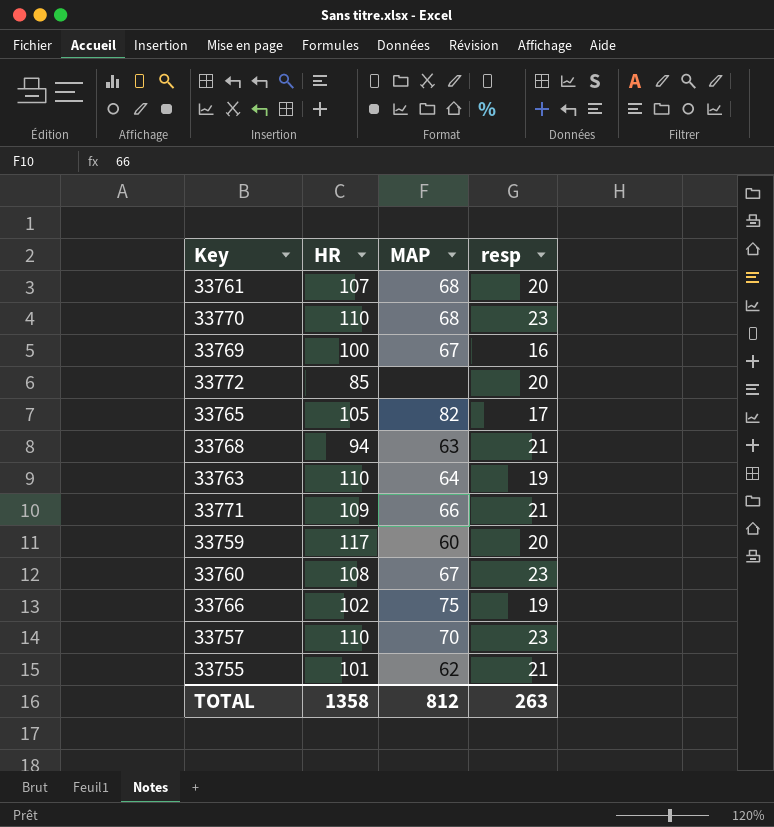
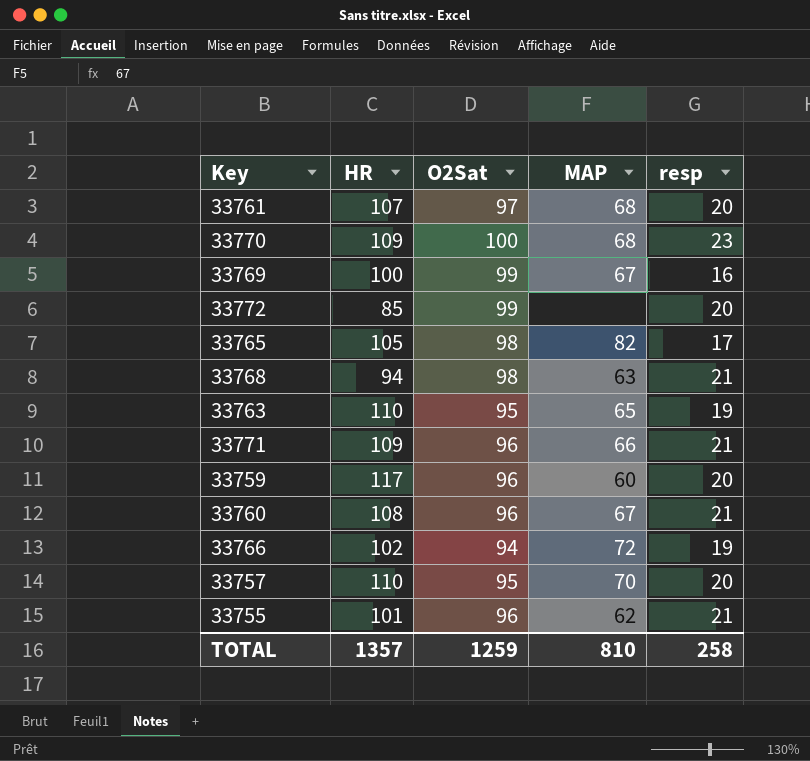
column O2Sat | position: none -> 3
33770 | HR: 110 -> 109
33763 | MAP: 64 -> 65
33760 | resp: 23 -> 21
33766 | MAP: 75 -> 72
33757 | resp: 23 -> 20
TOTAL | HR: 1358 -> 1357
TOTAL | MAP: 812 -> 810
TOTAL | resp: 263 -> 258

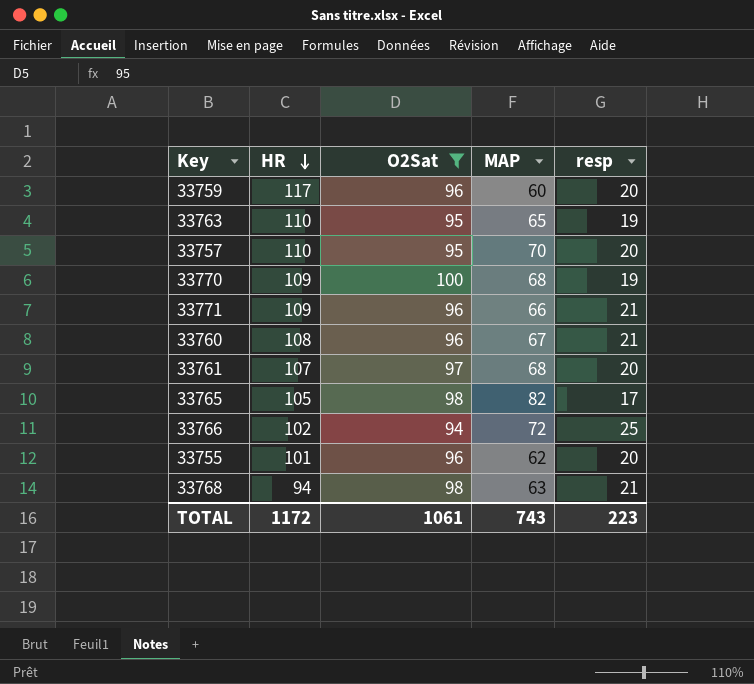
filter: none -> O2Sat != 99
row order: none -> HR descending
33770 | resp: 23 -> 19
33766 | resp: 19 -> 25
33755 | resp: 21 -> 20
TOTAL | HR: 1357 -> 1172
TOTAL | O2Sat: 1259 -> 1061
TOTAL | MAP: 810 -> 743
TOTAL | resp: 258 -> 223

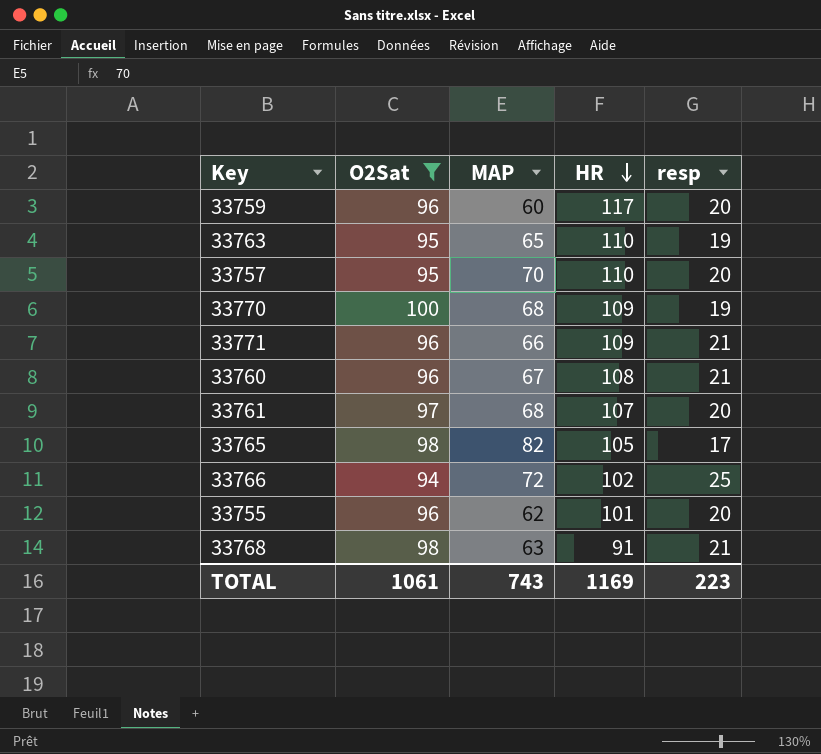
column HR | position: 2 -> 4
33768 | HR: 94 -> 91
TOTAL | HR: 1172 -> 1169

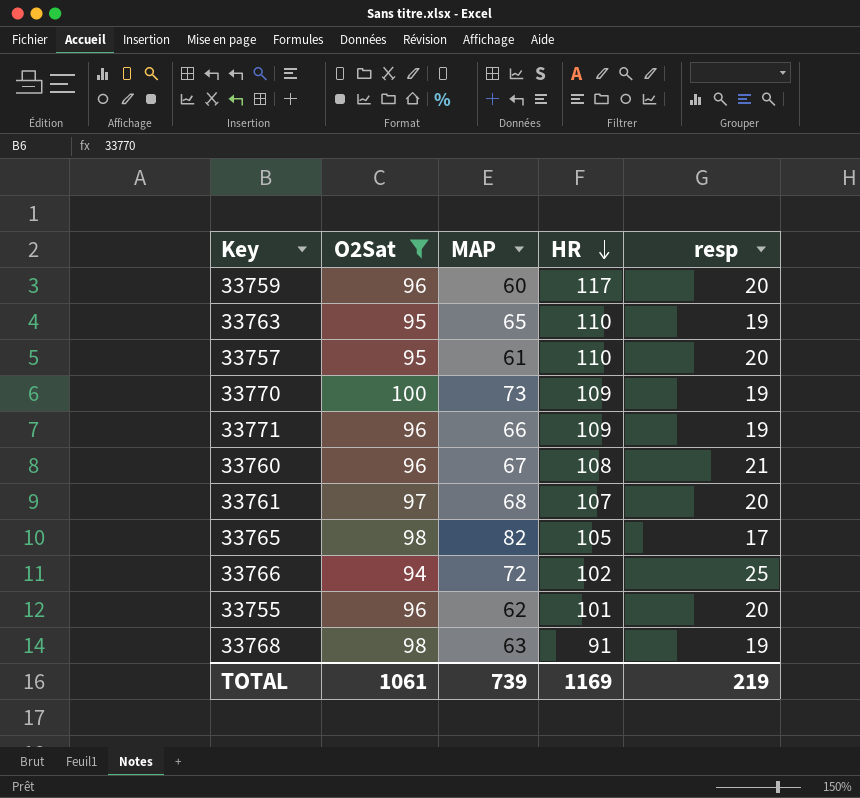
33757 | MAP: 70 -> 61
33770 | MAP: 68 -> 73
33771 | resp: 21 -> 19
33768 | resp: 21 -> 19
TOTAL | MAP: 743 -> 739
TOTAL | resp: 223 -> 219

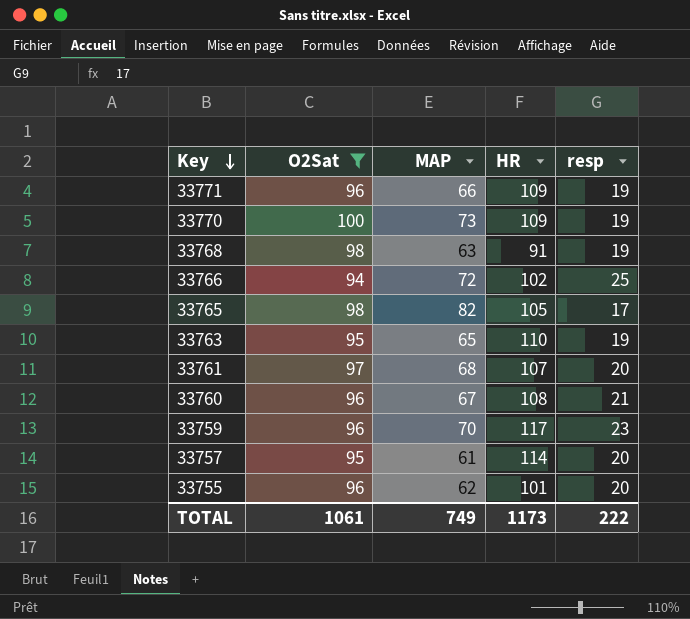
row order: HR descending -> Key descending
33759 | MAP: 60 -> 70
33759 | resp: 20 -> 23
33757 | HR: 110 -> 114
TOTAL | MAP: 739 -> 749
TOTAL | HR: 1169 -> 1173
TOTAL | resp: 219 -> 222

